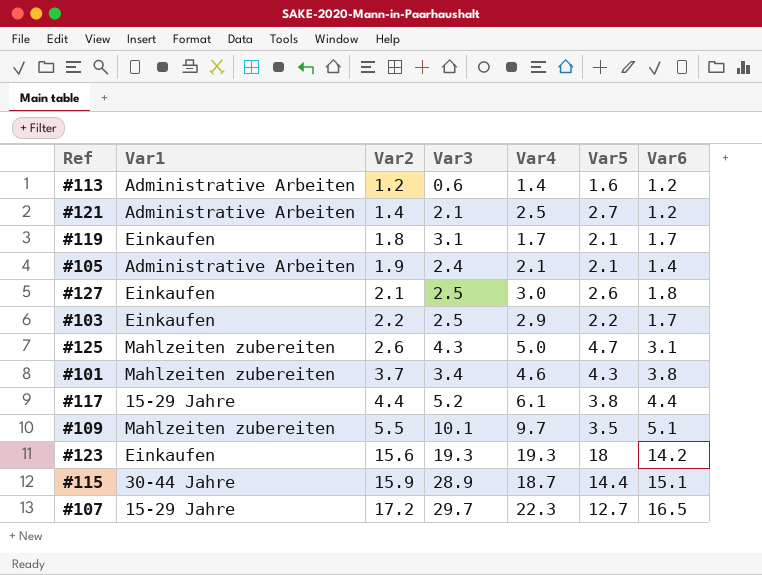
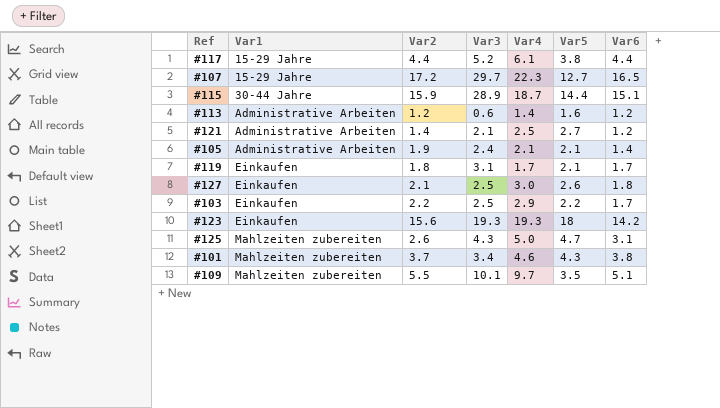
row order: Var2 ascending -> Var1 ascending

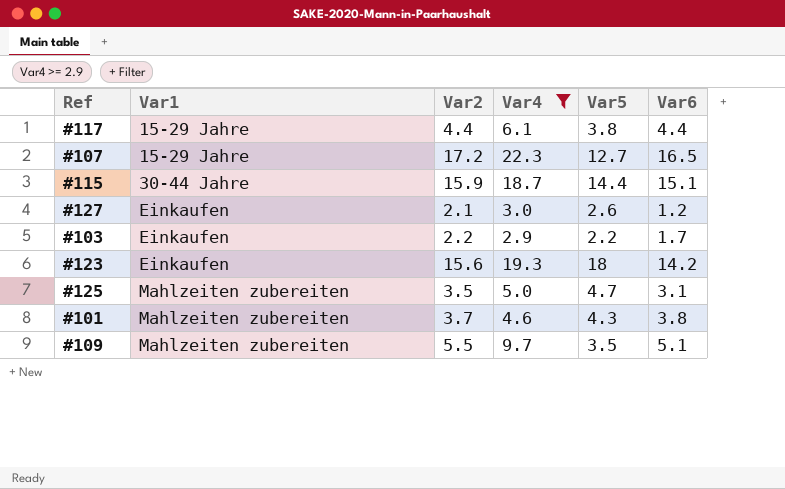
filter: none -> Var4 >= 2.9
column Var3 | position: 4 -> none
#127 | Var6: 1.8 -> 1.2
#125 | Var2: 2.6 -> 3.5

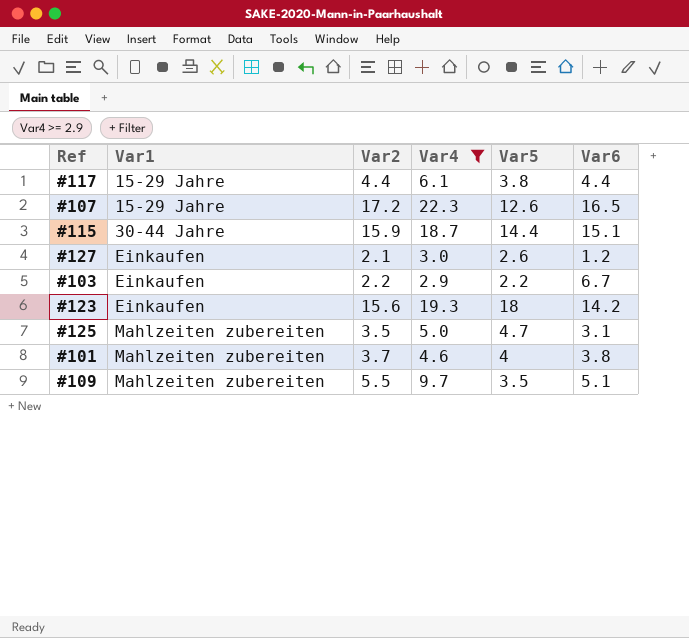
#107 | Var5: 12.7 -> 12.6
#103 | Var6: 1.7 -> 6.7
#101 | Var5: 4.3 -> 4

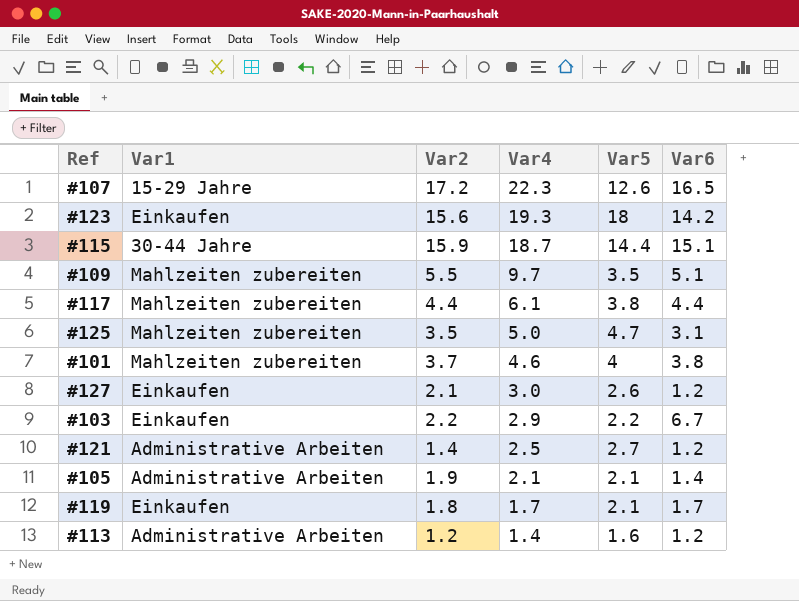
filter: Var4 >= 2.9 -> none
row order: Var1 ascending -> Var4 descending
#117 | Var1: 15-29 Jahre -> Mahlzeiten zubereiten

